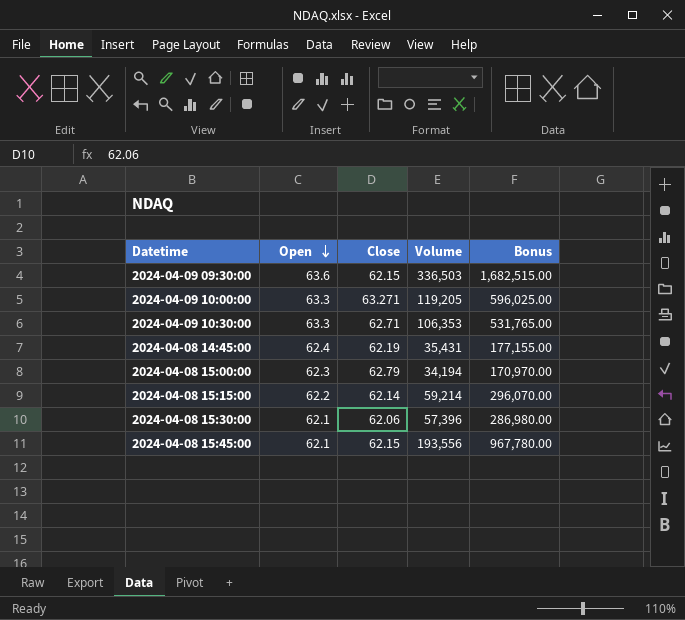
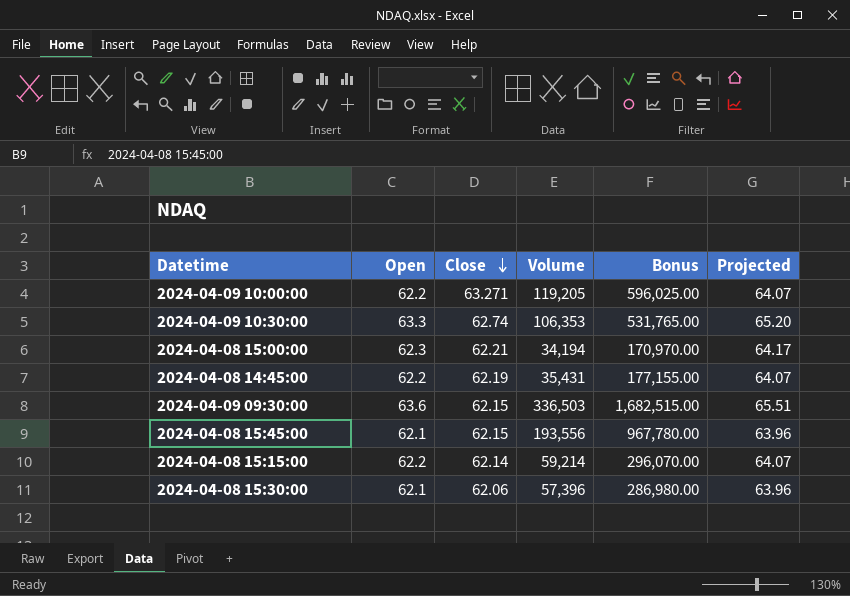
row order: Open descending -> Close descending
column Projected | formula: none -> [Open] * 1.03
2024-04-09 10:00:00 | Open: 63.3 -> 62.2
2024-04-09 10:30:00 | Close: 62.71 -> 62.74
2024-04-08 15:00:00 | Close: 62.79 -> 62.21
2024-04-08 14:45:00 | Open: 62.4 -> 62.2

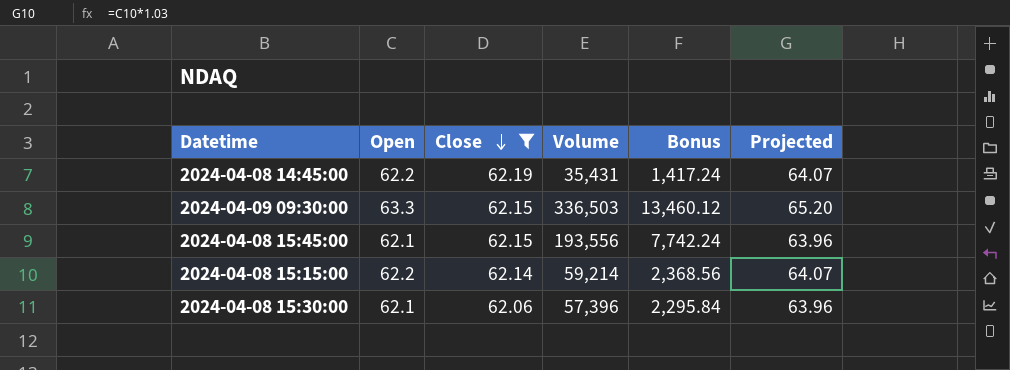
filter: none -> Close <= 62.19
column Bonus | formula: [Volume] * 5 -> [Volume] * 0.04
2024-04-09 09:30:00 | Open: 63.6 -> 63.3
2024-04-09 09:30:00 | Projected: 65.51 -> 65.20

